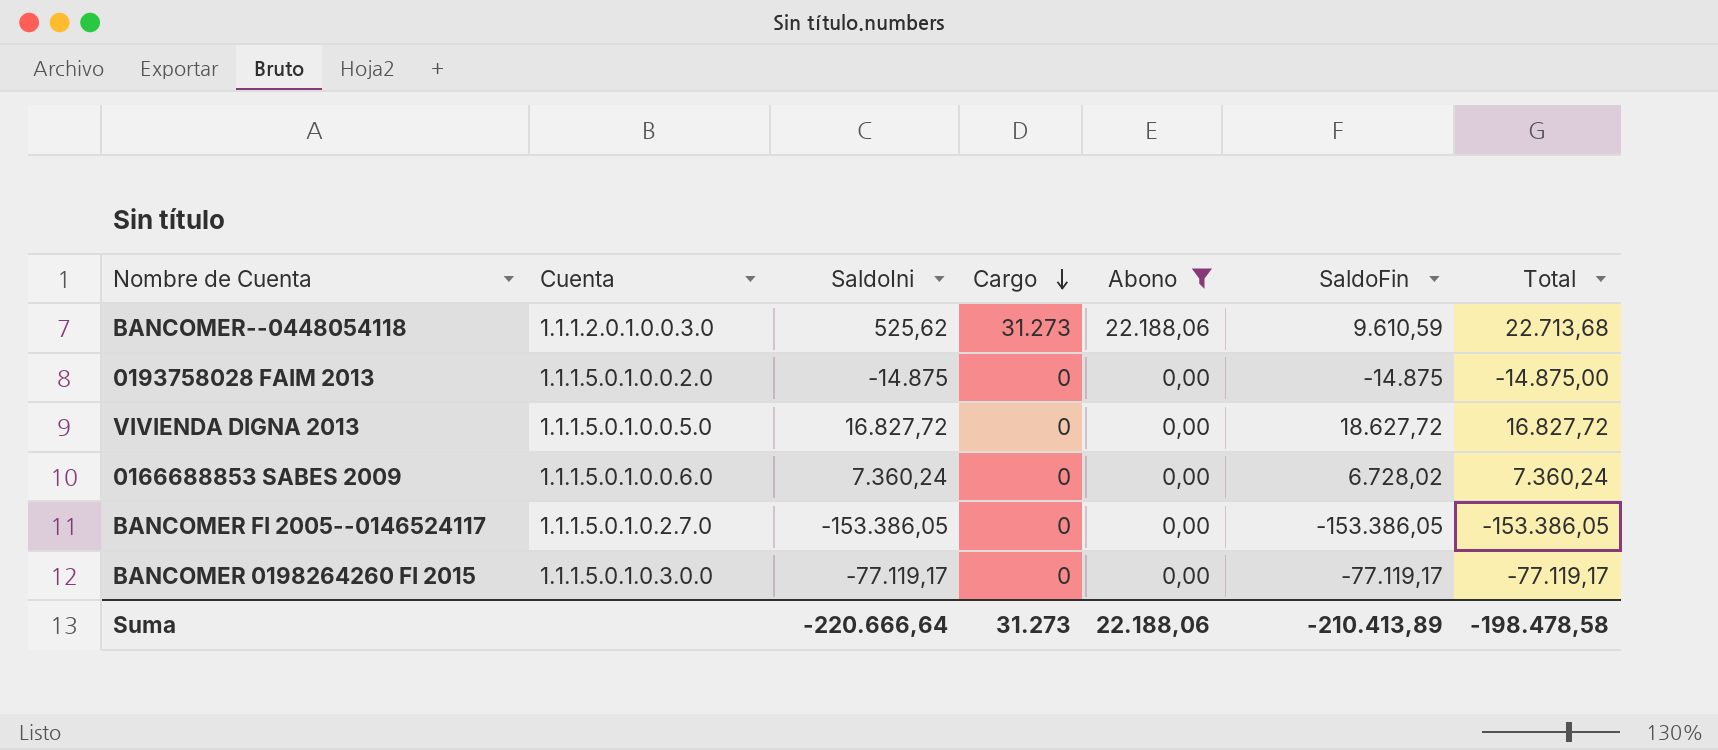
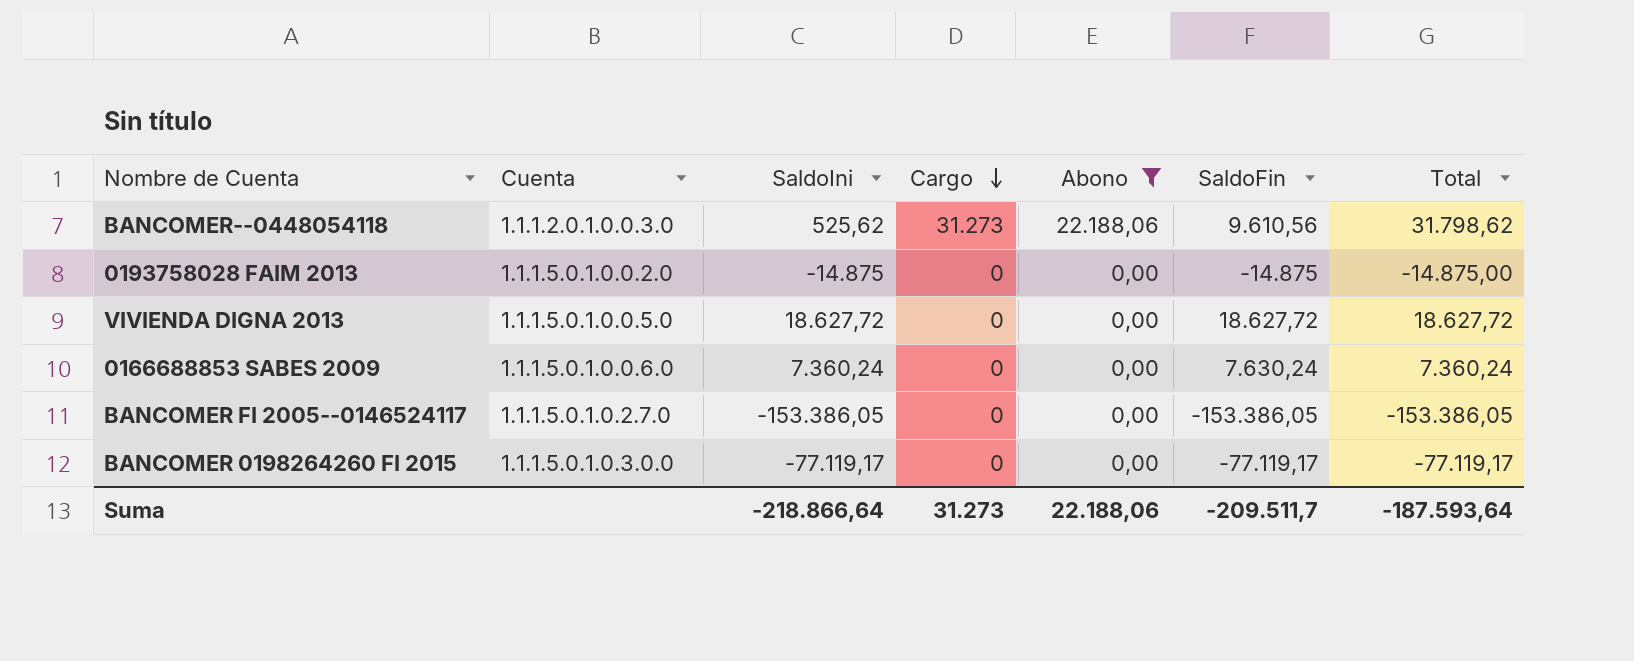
column Total | formula: [SaldoIni] + [Abono] -> [SaldoIni] + [Cargo]
BANCOMER--0448054118 | SaldoFin: 9.610,59 -> 9.610,56
VIVIENDA DIGNA 2013 | SaldoIni: 16.827,72 -> 18.627,72
0166688853 SABES 2009 | SaldoFin: 6.728,02 -> 7.630,24
Suma | SaldoIni: -220.666,64 -> -218.866,64
Suma | SaldoFin: -210.413,89 -> -209.511,7
Suma | Total: -198.478,58 -> -187.593,64

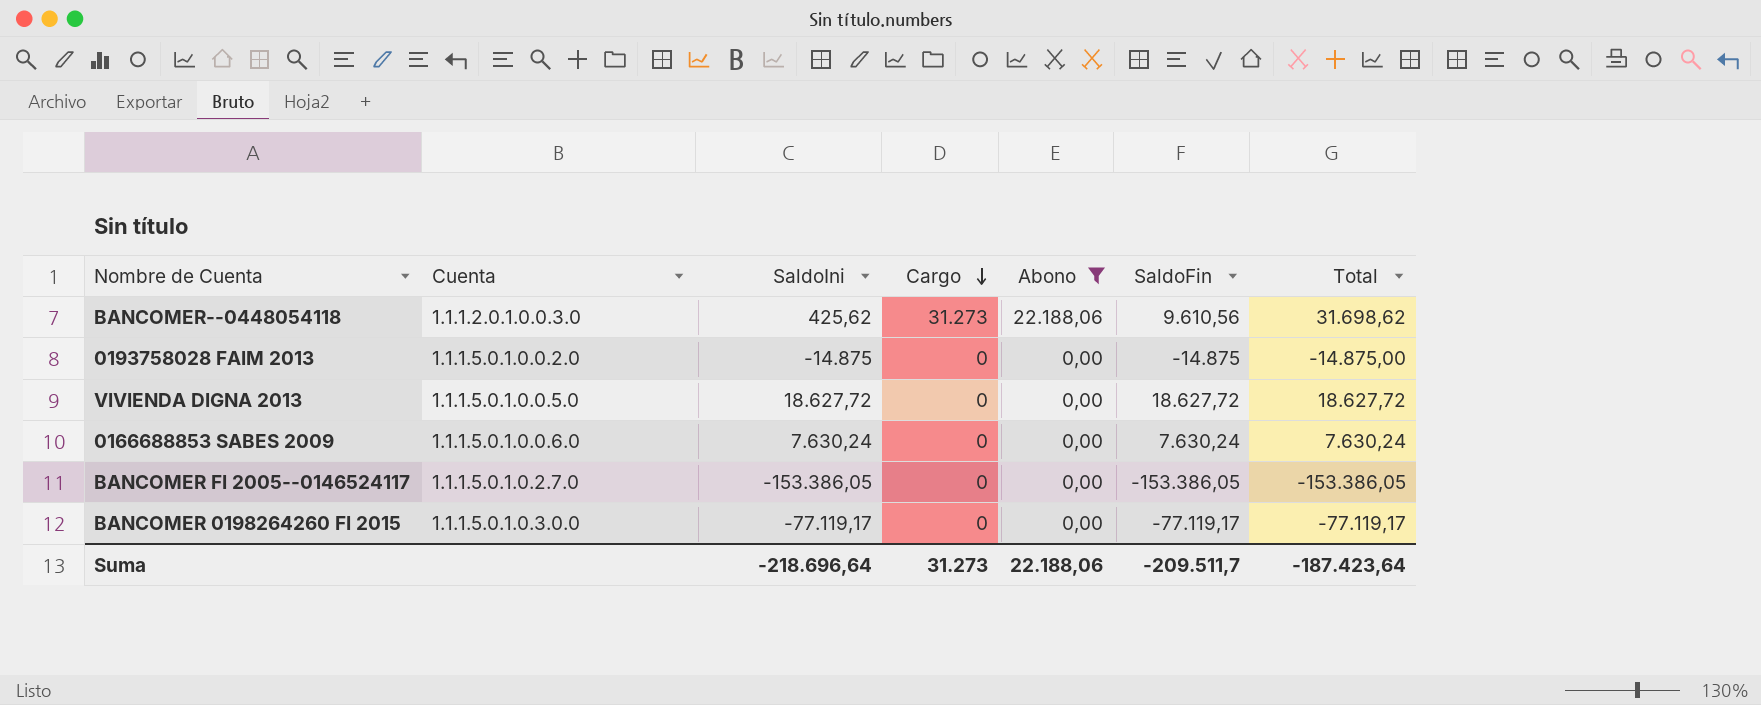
BANCOMER--0448054118 | SaldoIni: 525,62 -> 425,62
BANCOMER--0448054118 | Total: 31.798,62 -> 31.698,62
0166688853 SABES 2009 | SaldoIni: 7.360,24 -> 7.630,24
0166688853 SABES 2009 | Total: 7.360,24 -> 7.630,24
Suma | SaldoIni: -218.866,64 -> -218.696,64
Suma | Total: -187.593,64 -> -187.423,64

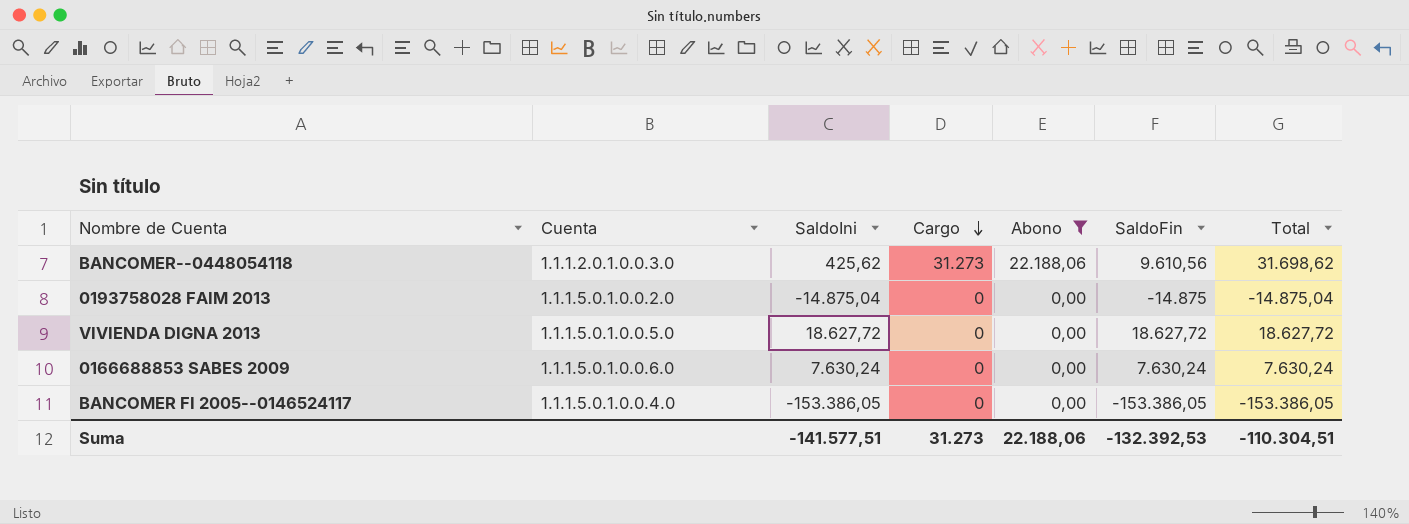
row BANCOMER 0198264260 FI 2015: 1.1.1.5.0.1.0.3.0.0 | -77.119,17 | 0 | 0,00 | -77.119,17 | -77.119,17 -> none
0193758028 FAIM 2013 | SaldoIni: -14.875 -> -14.875,04
0193758028 FAIM 2013 | Total: -14.875,00 -> -14.875,04
BANCOMER FI 2005--0146524117 | Cuenta: 1.1.1.5.0.1.0.2.7.0 -> 1.1.1.5.0.1.0.0.4.0
Suma | SaldoIni: -218.696,64 -> -141.577,51
Suma | SaldoFin: -209.511,7 -> -132.392,53
Suma | Total: -187.423,64 -> -110.304,51

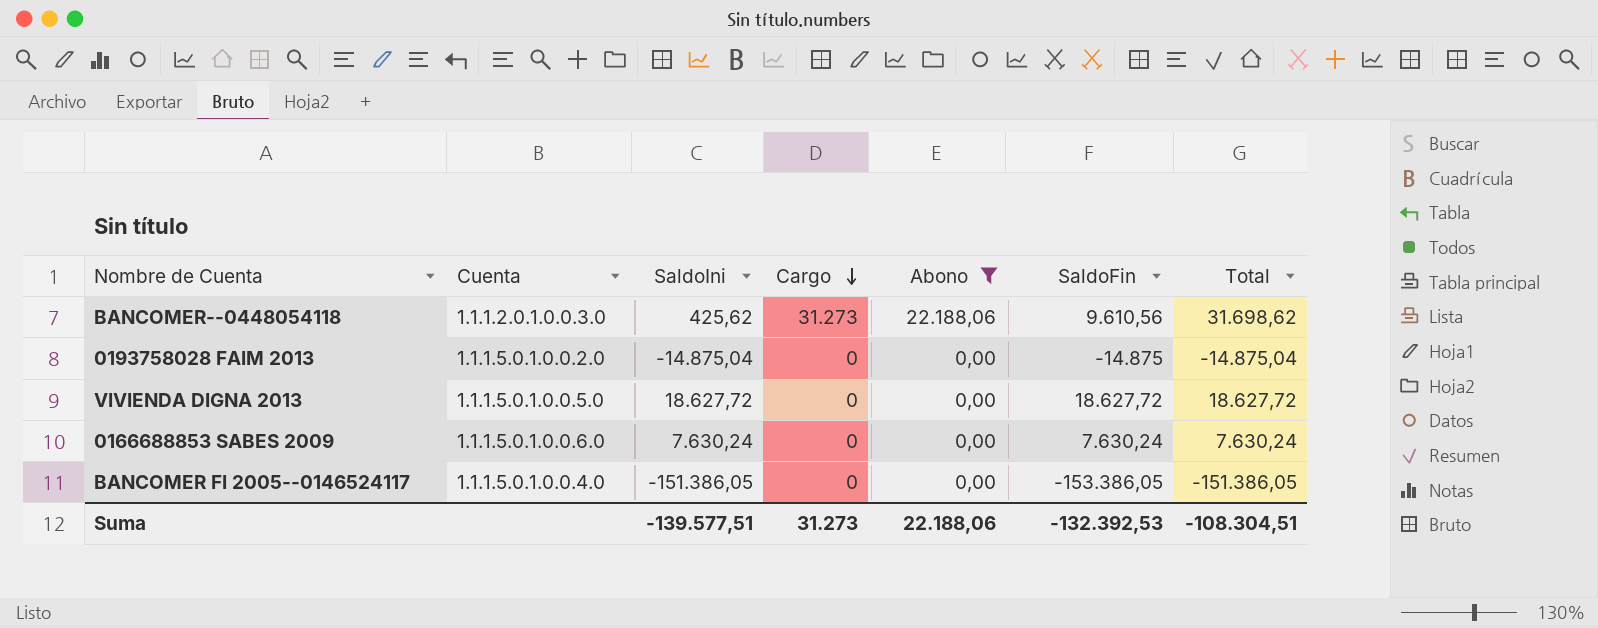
BANCOMER FI 2005--0146524117 | SaldoIni: -153.386,05 -> -151.386,05
BANCOMER FI 2005--0146524117 | Total: -153.386,05 -> -151.386,05
Suma | SaldoIni: -141.577,51 -> -139.577,51
Suma | Total: -110.304,51 -> -108.304,51

